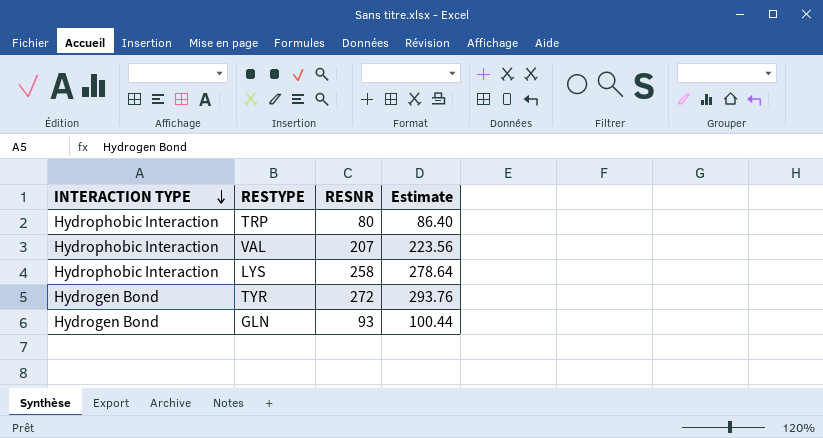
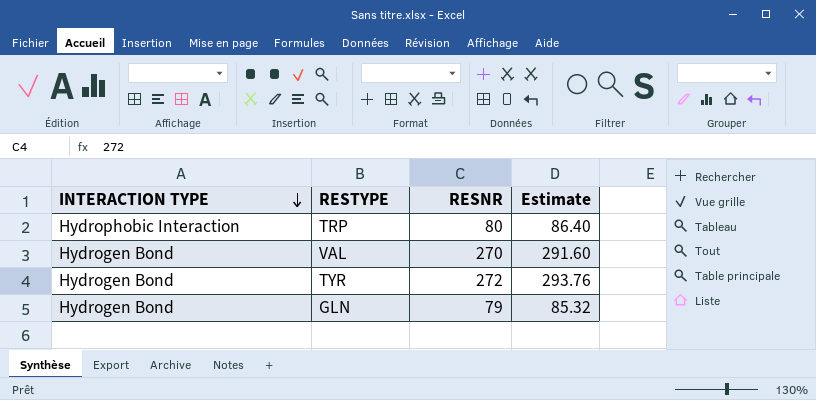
row LYS: Hydrophobic Interaction | 258 | 278.64 -> none
VAL | INTERACTION TYPE: Hydrophobic Interaction -> Hydrogen Bond
VAL | RESNR: 207 -> 270
VAL | Estimate: 223.56 -> 291.60
GLN | RESNR: 93 -> 79
GLN | Estimate: 100.44 -> 85.32

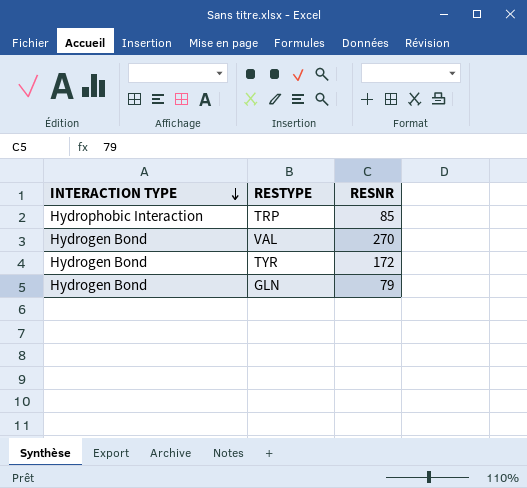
column Estimate | formula: [RESNR] * 1.08 -> none
TRP | RESNR: 80 -> 85
TYR | RESNR: 272 -> 172

